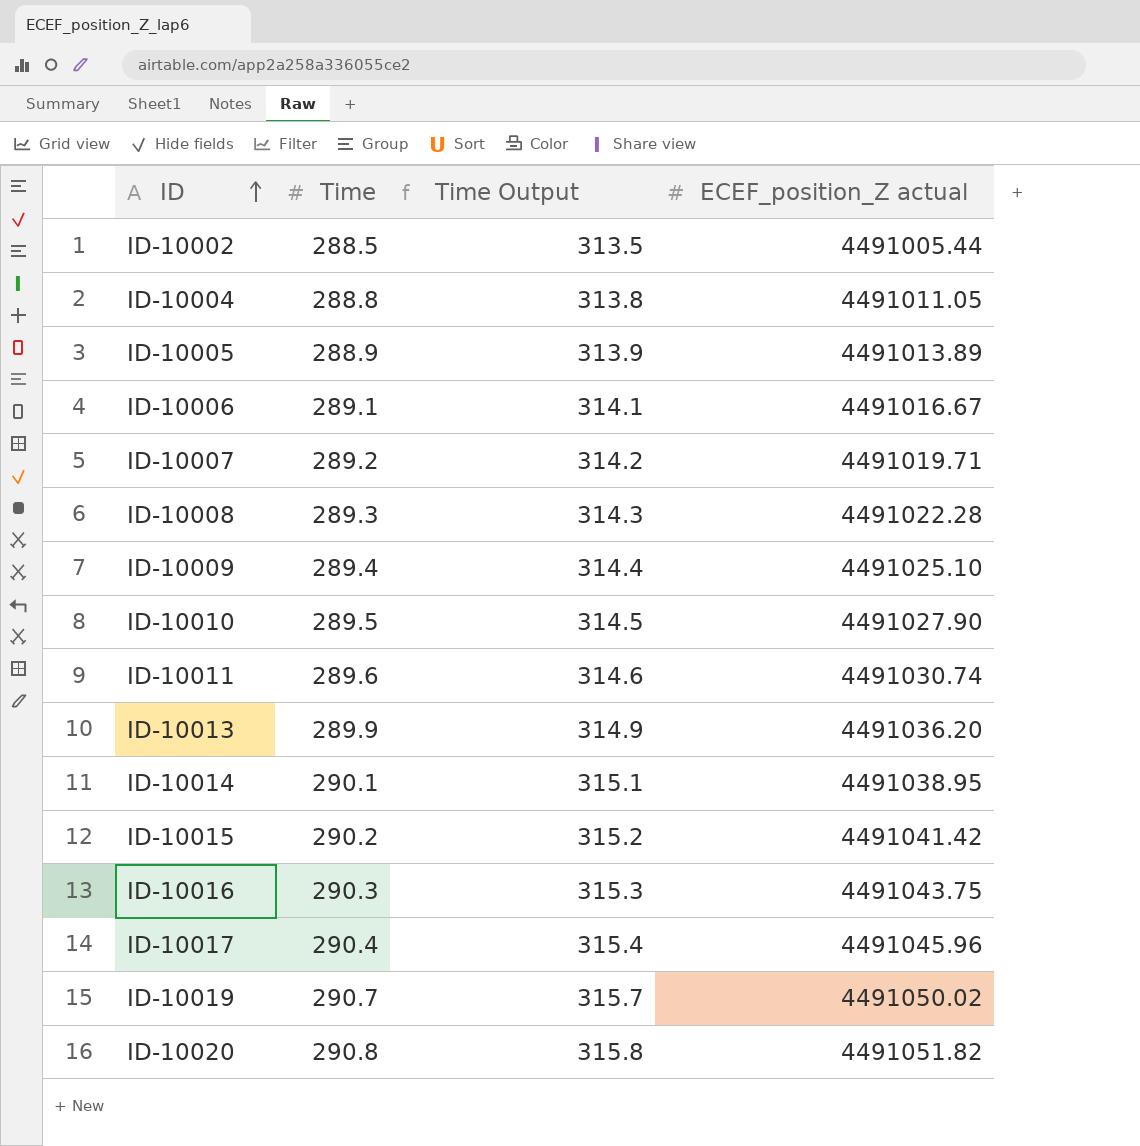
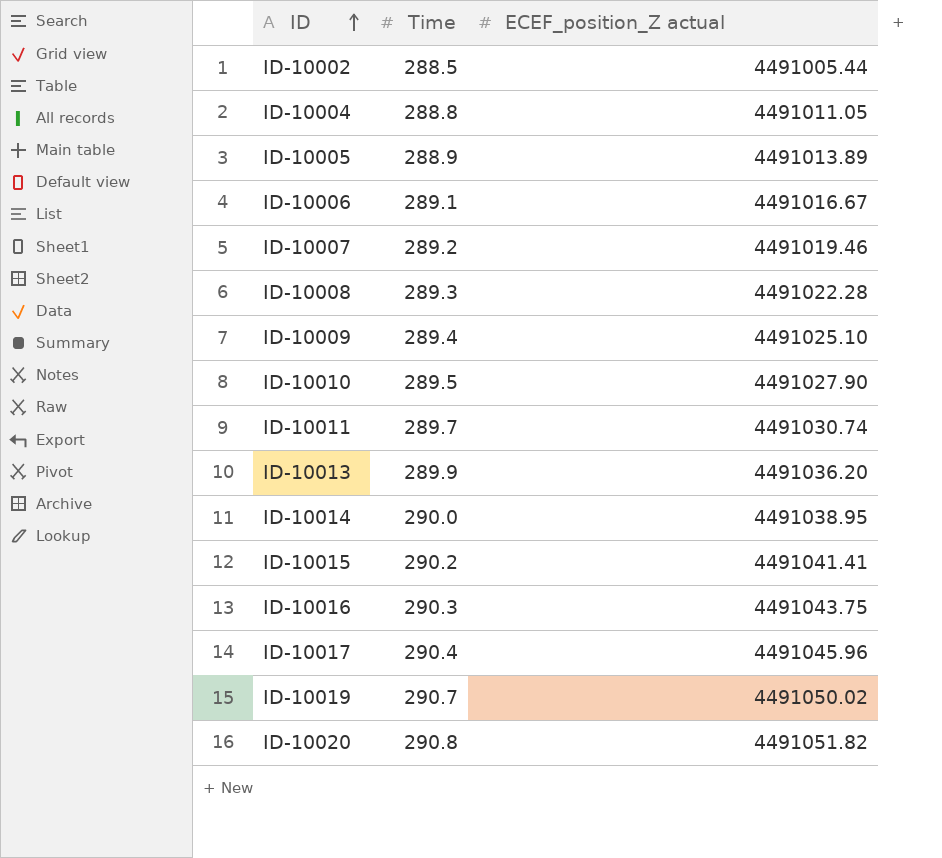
column Time Output | formula: [Time] + 25 -> none
ID-10007 | ECEF_position_Z actual: 4491019.71 -> 4491019.46
ID-10011 | Time: 289.6 -> 289.7
ID-10014 | Time: 290.1 -> 290.0
ID-10015 | ECEF_position_Z actual: 4491041.42 -> 4491041.41

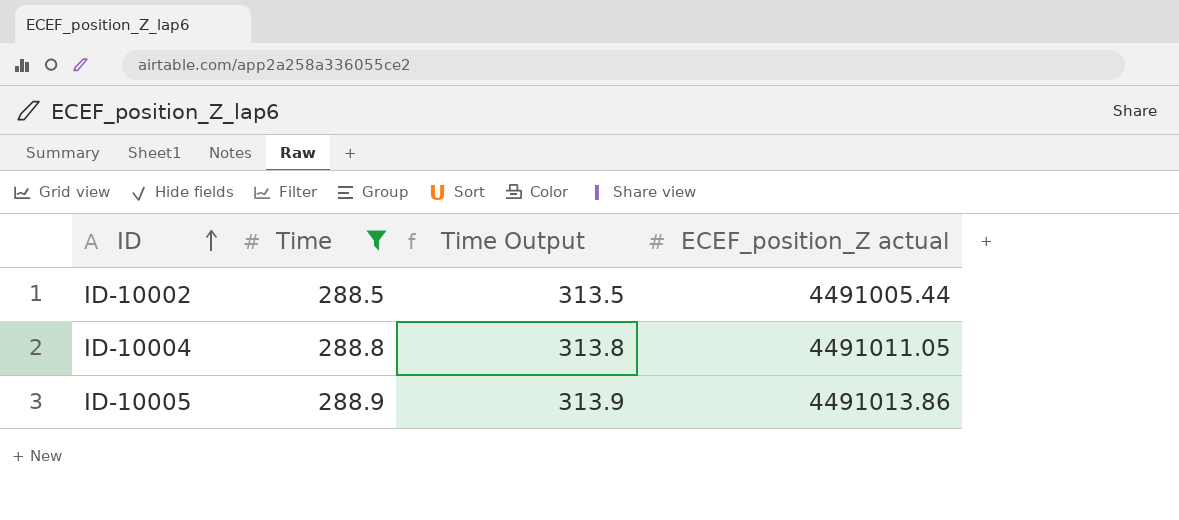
filter: none -> Time <= 288.9
column Time Output | formula: none -> [Time] + 25
ID-10005 | ECEF_position_Z actual: 4491013.89 -> 4491013.86

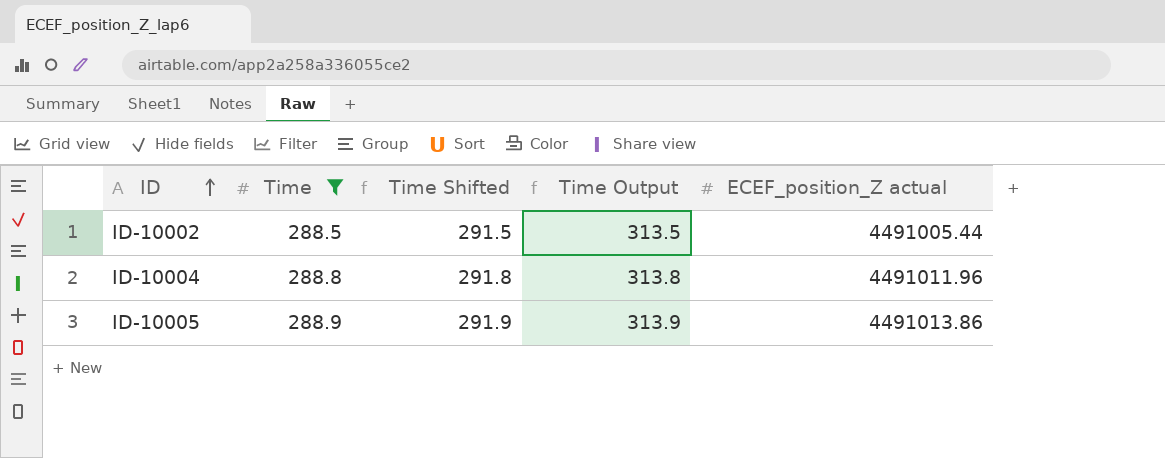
column Time Shifted | formula: none -> [Time] + 3
ID-10004 | ECEF_position_Z actual: 4491011.05 -> 4491011.96

